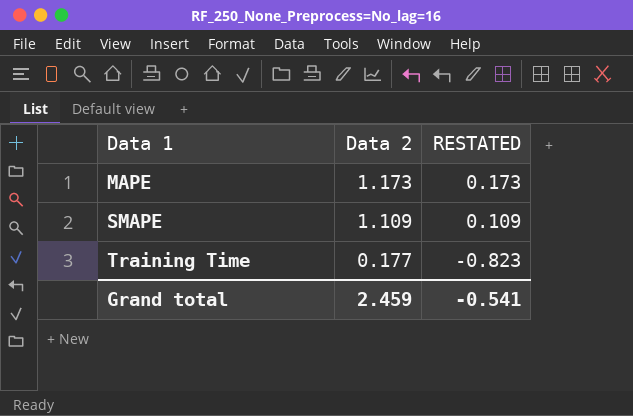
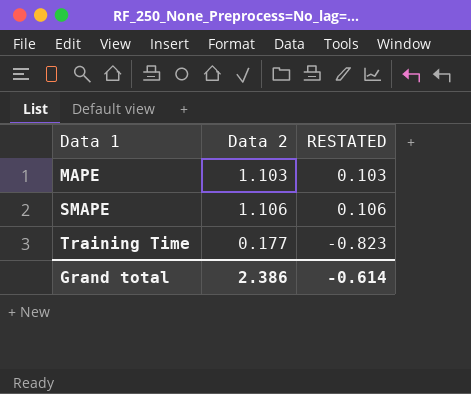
MAPE | Data 2: 1.173 -> 1.103
MAPE | RESTATED: 0.173 -> 0.103
SMAPE | Data 2: 1.109 -> 1.106
SMAPE | RESTATED: 0.109 -> 0.106
Grand total | Data 2: 2.459 -> 2.386
Grand total | RESTATED: -0.541 -> -0.614

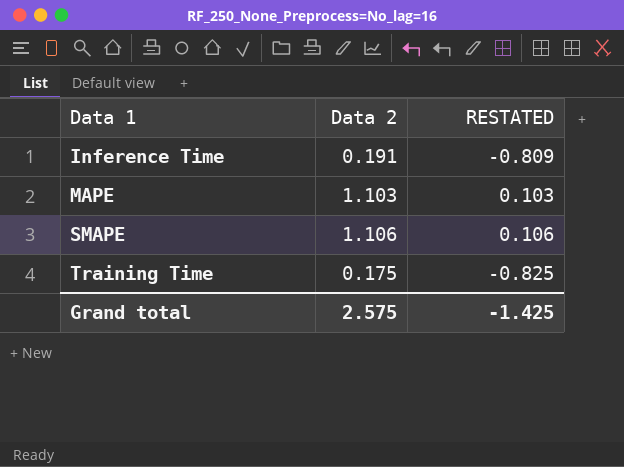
row Inference Time: none -> 0.191 | -0.809
Training Time | Data 2: 0.177 -> 0.175
Training Time | RESTATED: -0.823 -> -0.825
Grand total | Data 2: 2.386 -> 2.575
Grand total | RESTATED: -0.614 -> -1.425

